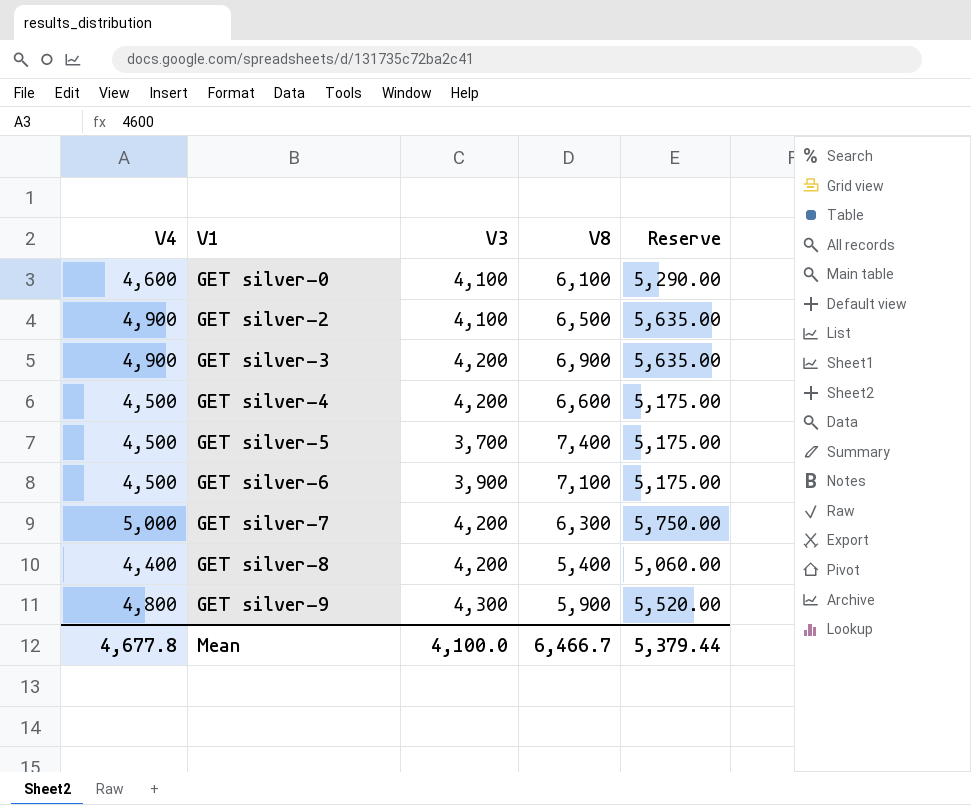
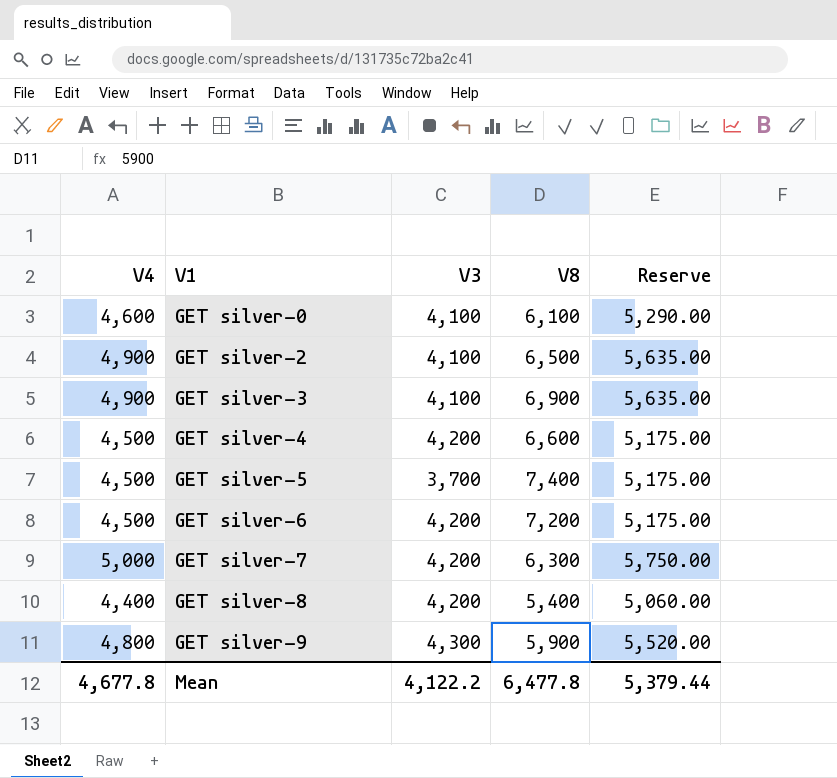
GET silver-3 | V3: 4,200 -> 4,100
GET silver-6 | V3: 3,900 -> 4,200
GET silver-6 | V8: 7,100 -> 7,200
Mean | V3: 4,100.0 -> 4,122.2
Mean | V8: 6,466.7 -> 6,477.8

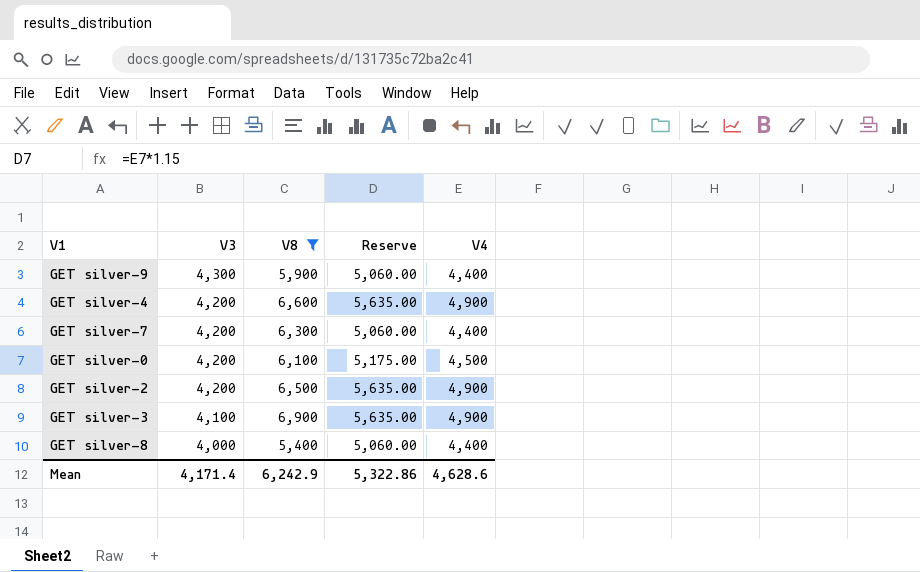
filter: none -> V8 <= 6,900
row order: V1 ascending -> V3 descending
column V4 | position: 1 -> 5
GET silver-9 | Reserve: 5,520.00 -> 5,060.00
GET silver-9 | V4: 4,800 -> 4,400
GET silver-4 | Reserve: 5,175.00 -> 5,635.00
GET silver-4 | V4: 4,500 -> 4,900
GET silver-7 | Reserve: 5,750.00 -> 5,060.00
GET silver-7 | V4: 5,000 -> 4,400
GET silver-0 | V3: 4,100 -> 4,200
GET silver-0 | Reserve: 5,290.00 -> 5,175.00
GET silver-0 | V4: 4,600 -> 4,500
GET silver-2 | V3: 4,100 -> 4,200
GET silver-8 | V3: 4,200 -> 4,000
Mean | V3: 4,122.2 -> 4,171.4
Mean | V8: 6,477.8 -> 6,242.9
Mean | Reserve: 5,379.44 -> 5,322.86
Mean | V4: 4,677.8 -> 4,628.6

